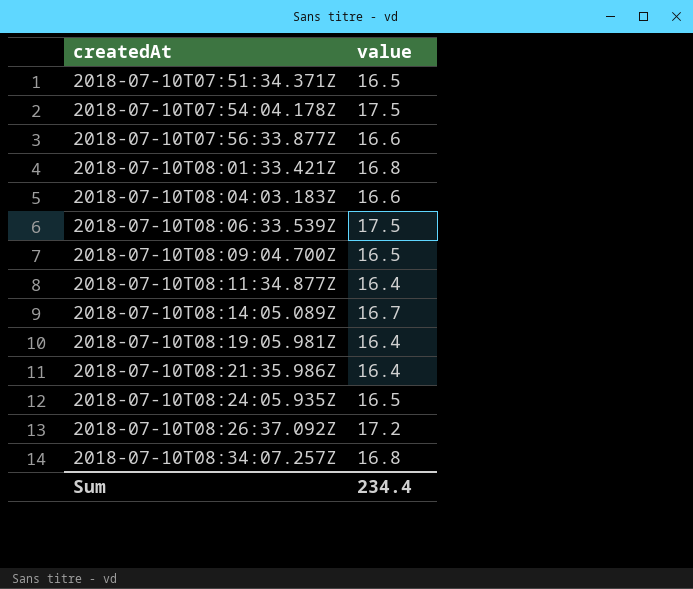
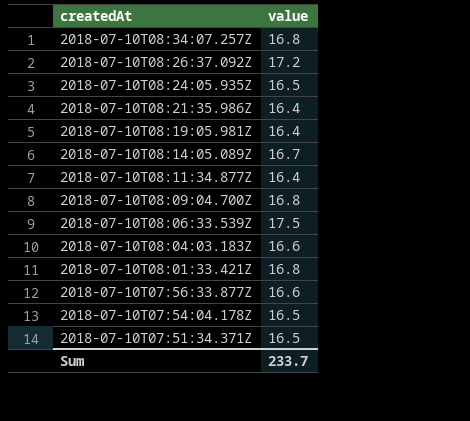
row order: createdAt ascending -> createdAt descending
2018-07-10T08:09:04.700Z | value: 16.5 -> 16.8
2018-07-10T07:54:04.178Z | value: 17.5 -> 16.5
Sum | value: 234.4 -> 233.7

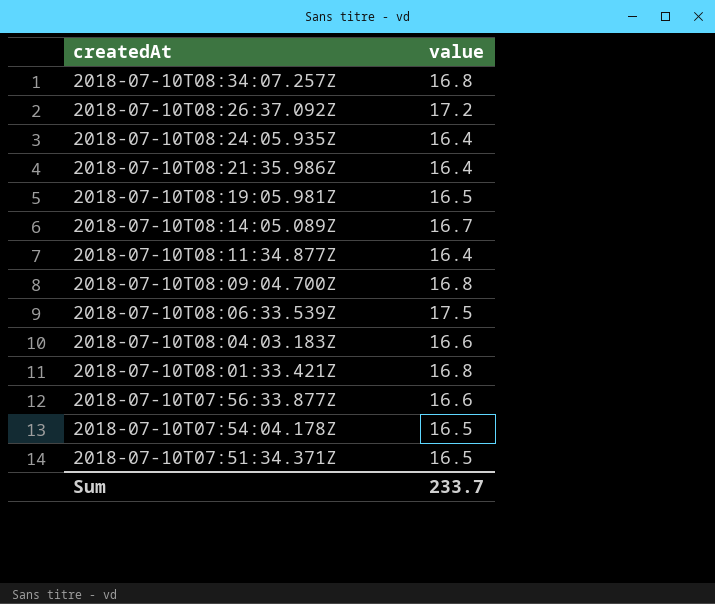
2018-07-10T08:24:05.935Z | value: 16.5 -> 16.4
2018-07-10T08:19:05.981Z | value: 16.4 -> 16.5

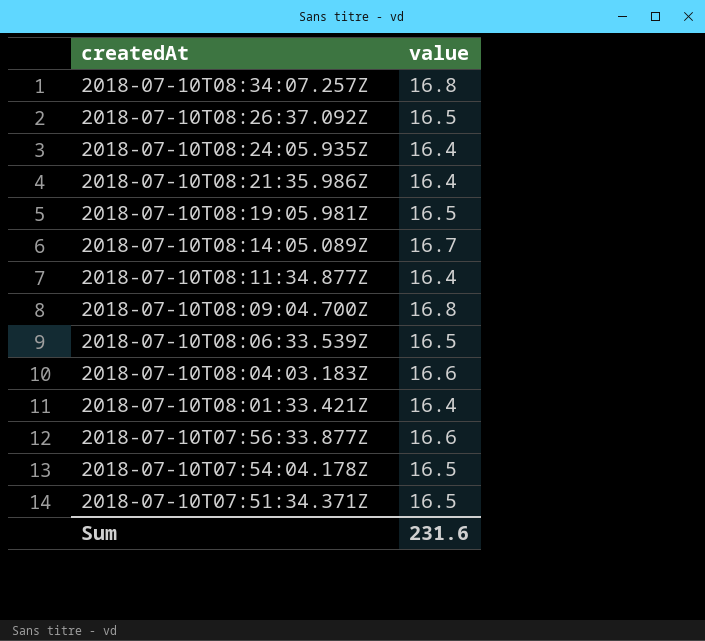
2018-07-10T08:26:37.092Z | value: 17.2 -> 16.5
2018-07-10T08:06:33.539Z | value: 17.5 -> 16.5
2018-07-10T08:01:33.421Z | value: 16.8 -> 16.4
Sum | value: 233.7 -> 231.6

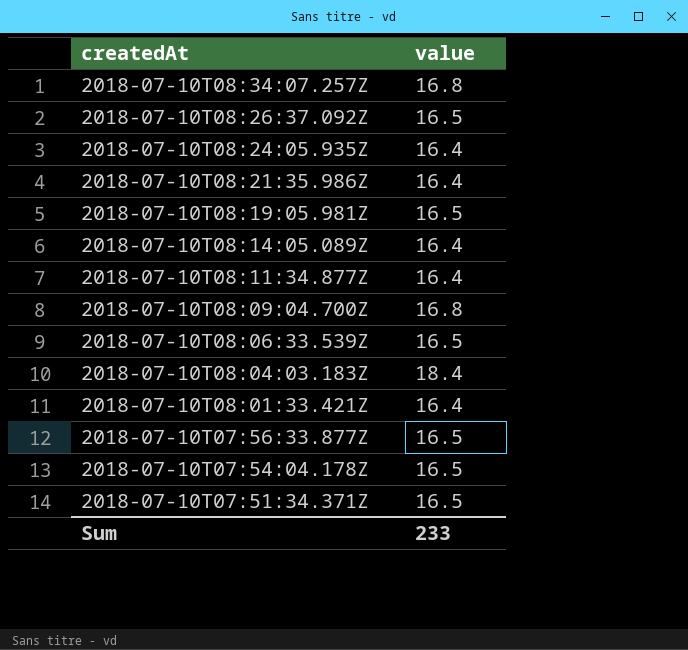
2018-07-10T08:14:05.089Z | value: 16.7 -> 16.4
2018-07-10T08:04:03.183Z | value: 16.6 -> 18.4
2018-07-10T07:56:33.877Z | value: 16.6 -> 16.5
Sum | value: 231.6 -> 233

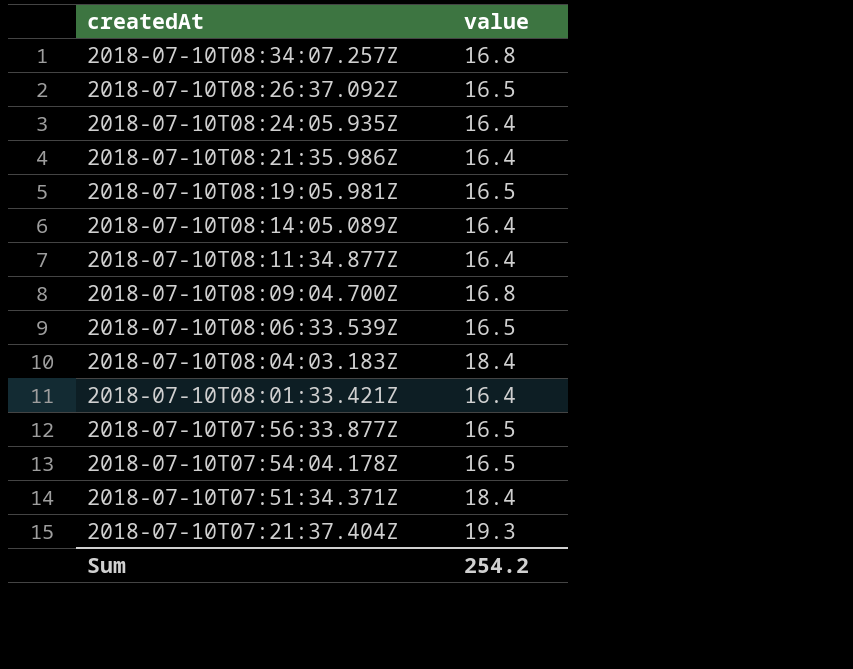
2018-07-10T07:51:34.371Z | value: 16.5 -> 18.4
row 2018-07-10T07:21:37.404Z: none -> 19.3
Sum | value: 233 -> 254.2

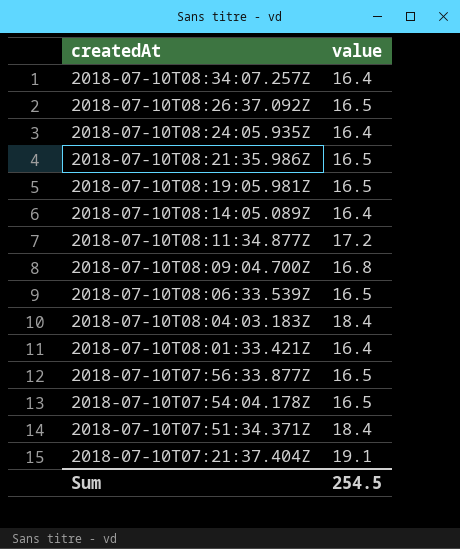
2018-07-10T08:34:07.257Z | value: 16.8 -> 16.4
2018-07-10T08:21:35.986Z | value: 16.4 -> 16.5
2018-07-10T08:11:34.877Z | value: 16.4 -> 17.2
2018-07-10T07:21:37.404Z | value: 19.3 -> 19.1
Sum | value: 254.2 -> 254.5

